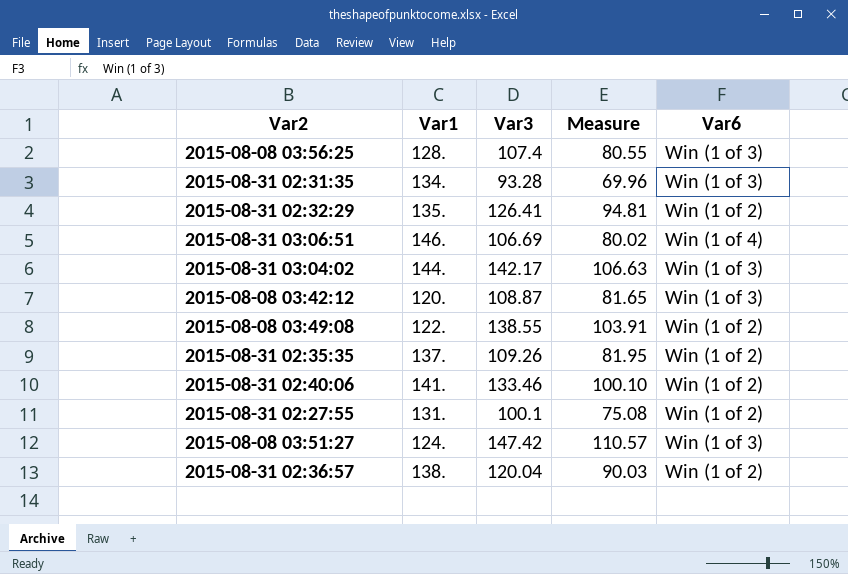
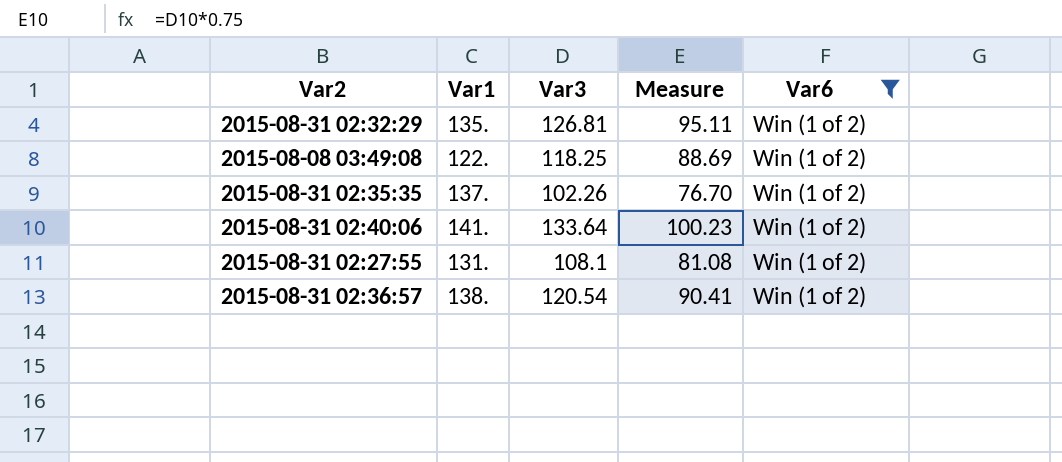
filter: none -> Var6 = Win (1 of 2)
2015-08-31 02:32:29 | Var3: 126.41 -> 126.81
2015-08-31 02:32:29 | Measure: 94.81 -> 95.11
2015-08-08 03:49:08 | Var3: 138.55 -> 118.25
2015-08-08 03:49:08 | Measure: 103.91 -> 88.69
2015-08-31 02:35:35 | Var3: 109.26 -> 102.26
2015-08-31 02:35:35 | Measure: 81.95 -> 76.70
2015-08-31 02:40:06 | Var3: 133.46 -> 133.64
2015-08-31 02:40:06 | Measure: 100.10 -> 100.23
2015-08-31 02:27:55 | Var3: 100.1 -> 108.1
2015-08-31 02:27:55 | Measure: 75.08 -> 81.08
2015-08-31 02:36:57 | Var3: 120.04 -> 120.54
2015-08-31 02:36:57 | Measure: 90.03 -> 90.41

